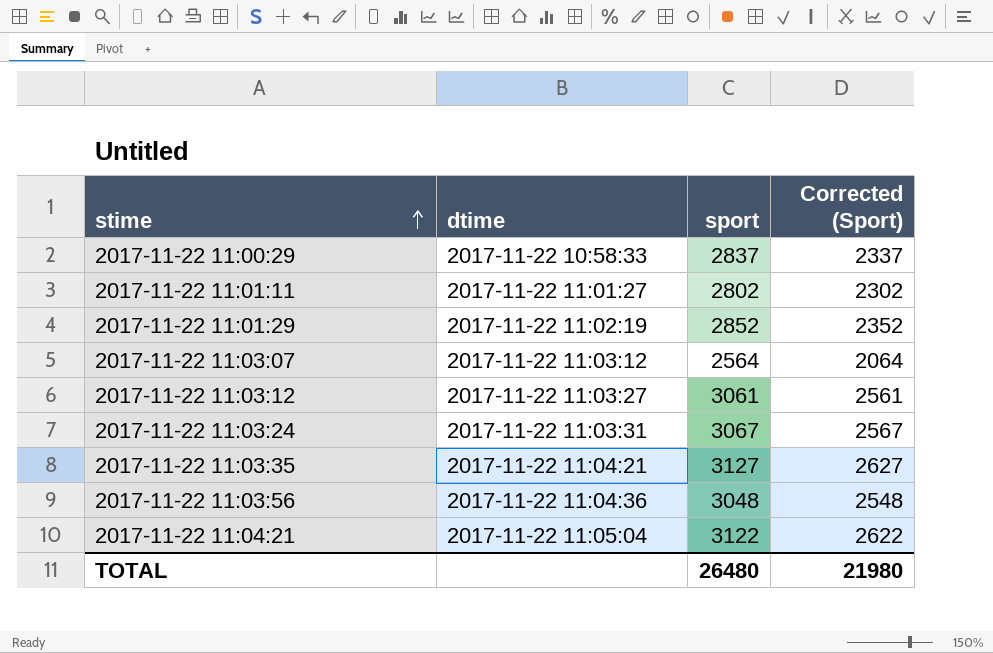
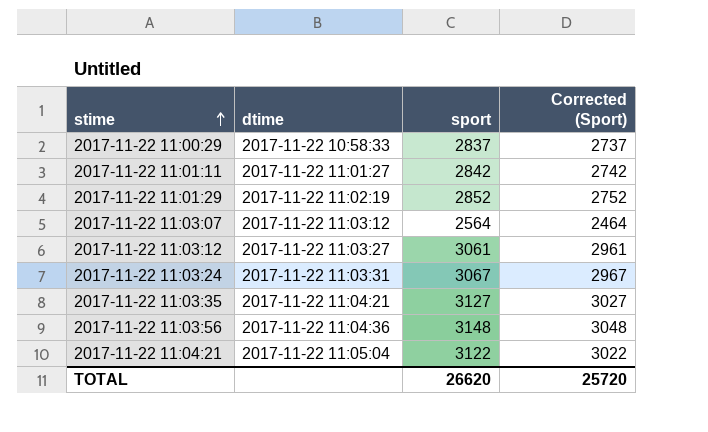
column Corrected (Sport) | formula: [sport] - 500 -> [sport] - 100
2017-11-22 11:01:11 | sport: 2802 -> 2842
2017-11-22 11:03:56 | sport: 3048 -> 3148
TOTAL | sport: 26480 -> 26620
TOTAL | Corrected (Sport): 21980 -> 25720

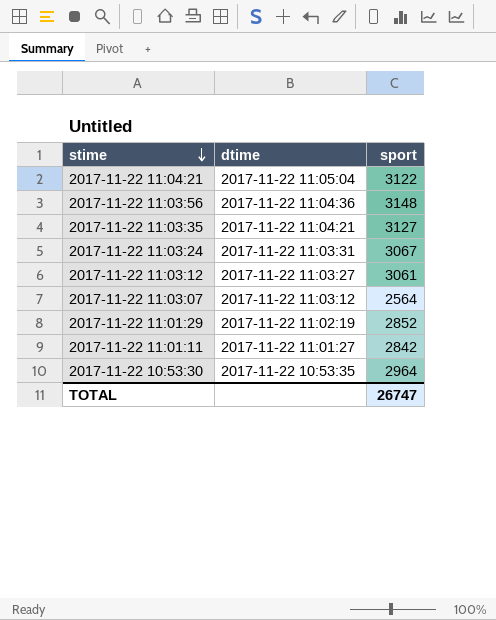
row order: stime ascending -> stime descending
column Corrected (Sport) | formula: [sport] - 100 -> none
row 2017-11-22 11:00:29: 2017-11-22 10:58:33 | 2837 | 2737 -> none
row 2017-11-22 10:53:30: none -> 2017-11-22 10:53:35 | 2964
TOTAL | sport: 26620 -> 26747

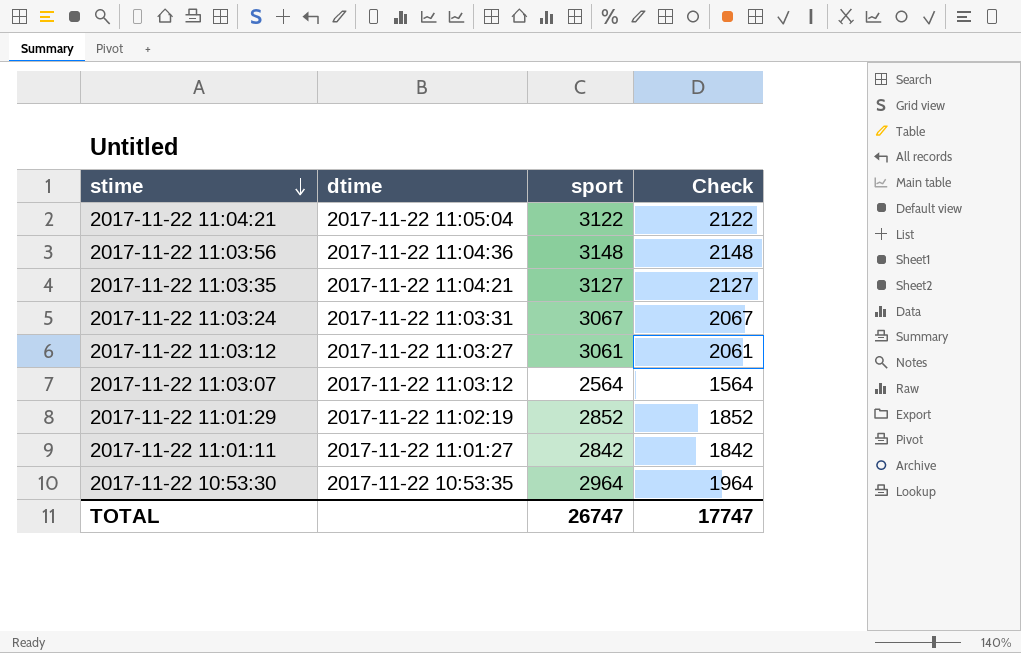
column Check | formula: none -> [sport] - 1000

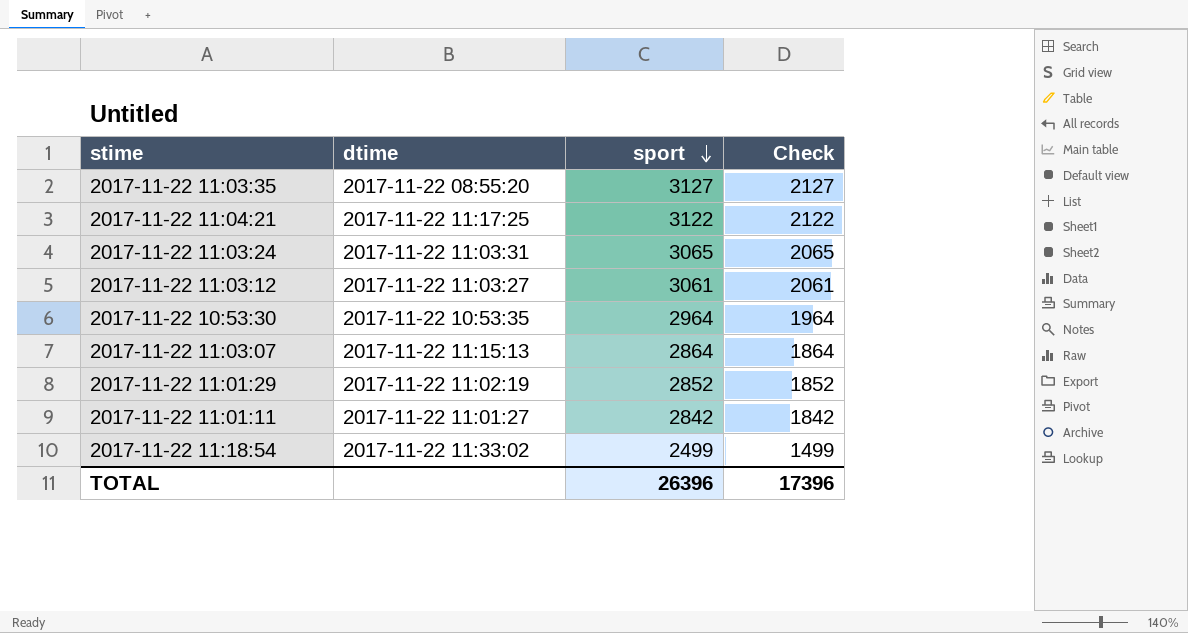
row order: stime descending -> sport descending
row 2017-11-22 11:03:56: 2017-11-22 11:04:36 | 3148 | 2148 -> none
2017-11-22 11:03:35 | dtime: 2017-11-22 11:04:21 -> 2017-11-22 08:55:20
2017-11-22 11:04:21 | dtime: 2017-11-22 11:05:04 -> 2017-11-22 11:17:25
2017-11-22 11:03:24 | sport: 3067 -> 3065
2017-11-22 11:03:24 | Check: 2067 -> 2065
2017-11-22 11:03:07 | dtime: 2017-11-22 11:03:12 -> 2017-11-22 11:15:13
2017-11-22 11:03:07 | sport: 2564 -> 2864
2017-11-22 11:03:07 | Check: 1564 -> 1864
row 2017-11-22 11:18:54: none -> 2017-11-22 11:33:02 | 2499 | 1499
TOTAL | sport: 26747 -> 26396
TOTAL | Check: 17747 -> 17396

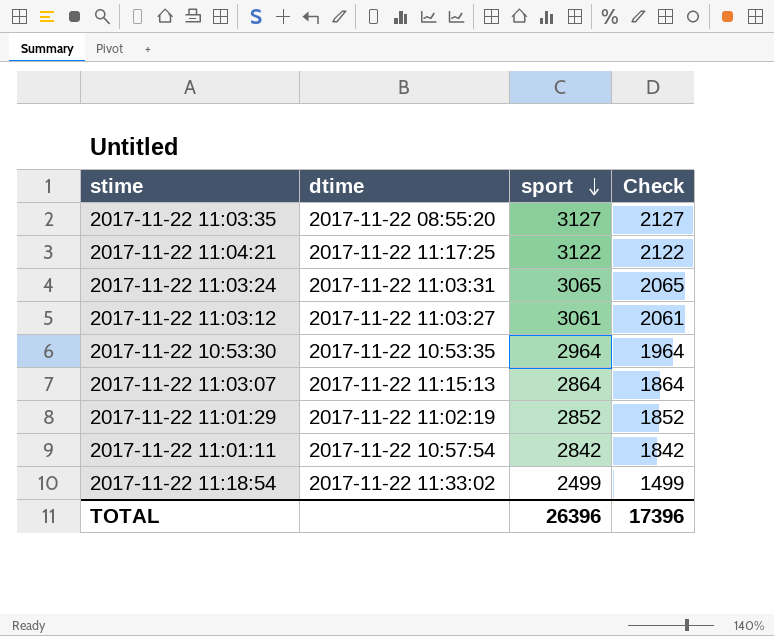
2017-11-22 11:01:11 | dtime: 2017-11-22 11:01:27 -> 2017-11-22 10:57:54

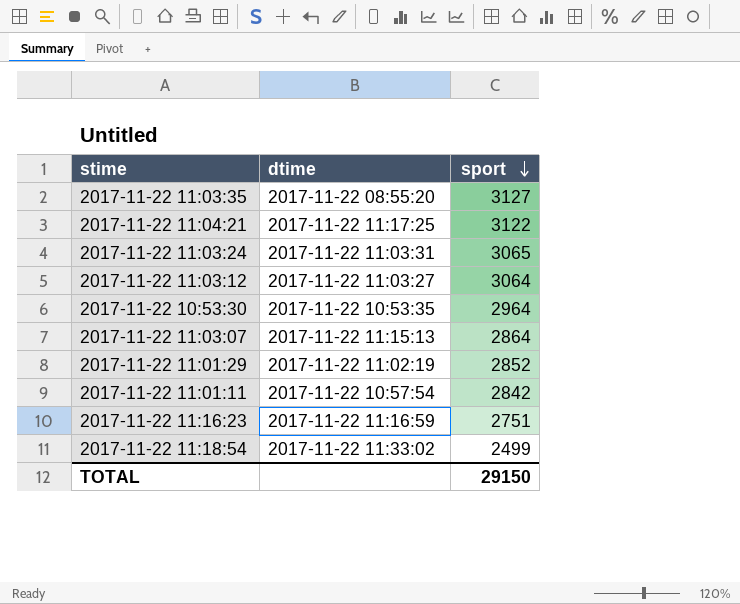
column Check | formula: [sport] - 1000 -> none
2017-11-22 11:03:12 | sport: 3061 -> 3064
row 2017-11-22 11:16:23: none -> 2017-11-22 11:16:59 | 2751
TOTAL | sport: 26396 -> 29150

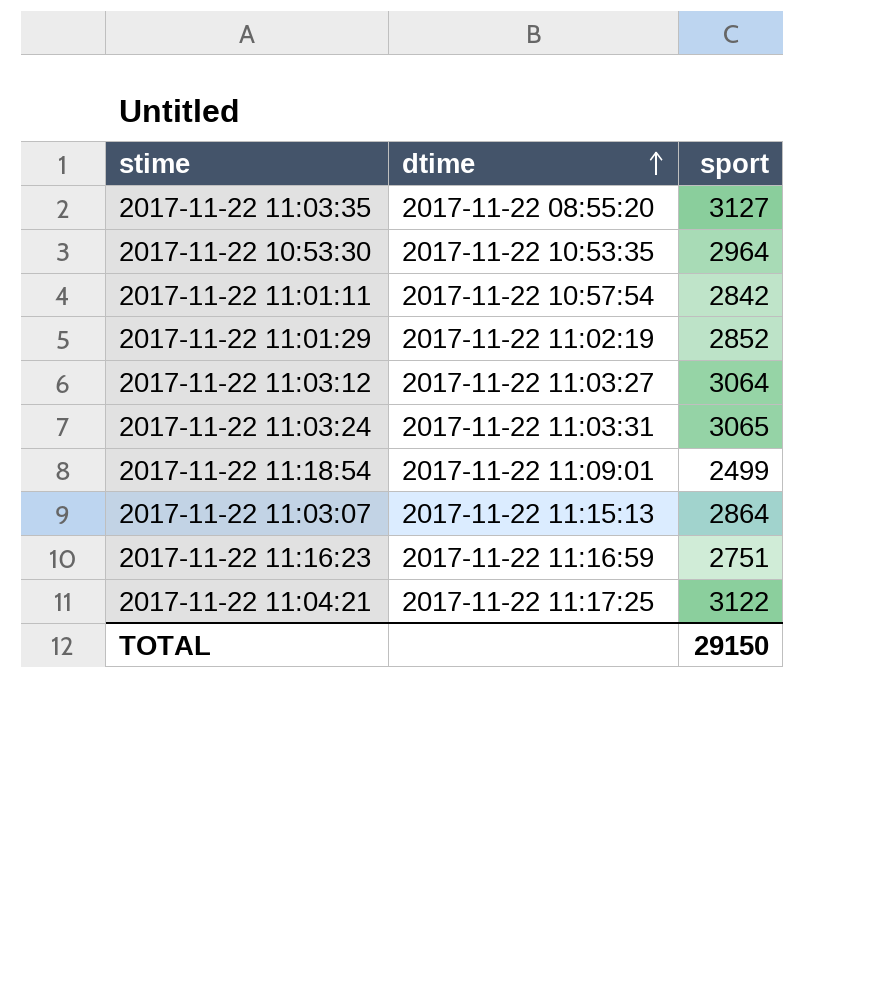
row order: sport descending -> dtime ascending
2017-11-22 11:18:54 | dtime: 2017-11-22 11:33:02 -> 2017-11-22 11:09:01

